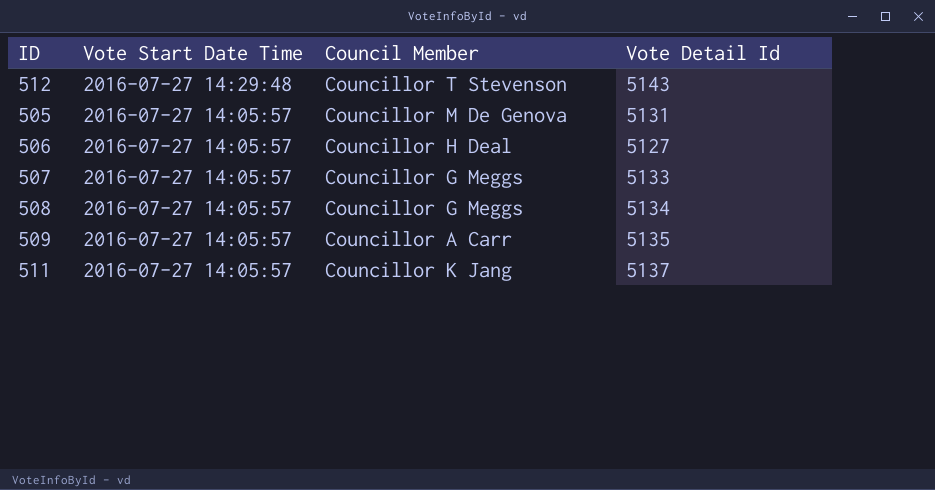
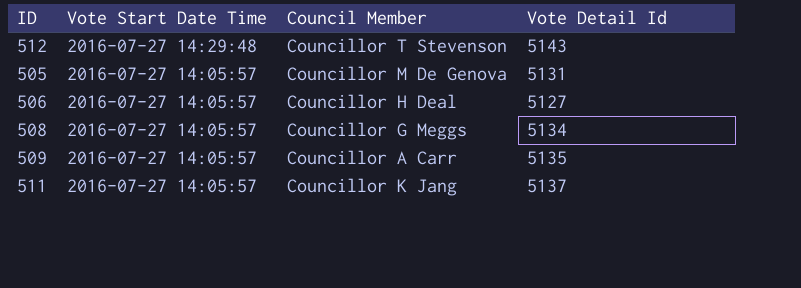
row 507: 2016-07-27 14:05:57 | Councillor G Meggs | 5133 -> none

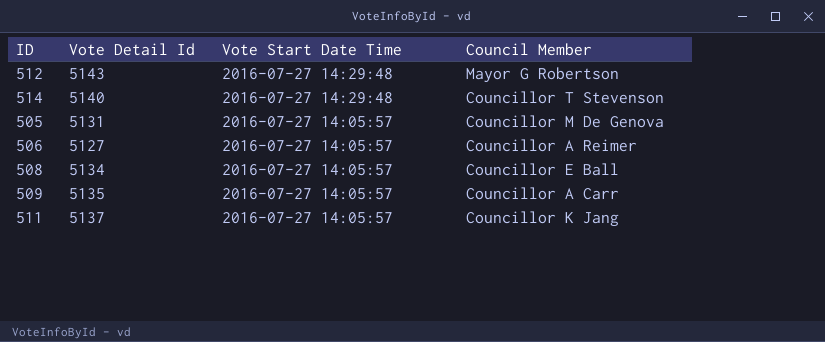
column Vote Detail Id | position: 4 -> 2
512 | Council Member: Councillor T Stevenson -> Mayor G Robertson
row 514: none -> 5140 | 2016-07-27 14:29:48 | Councillor T Stevenson
506 | Council Member: Councillor H Deal -> Councillor A Reimer
508 | Council Member: Councillor G Meggs -> Councillor E Ball

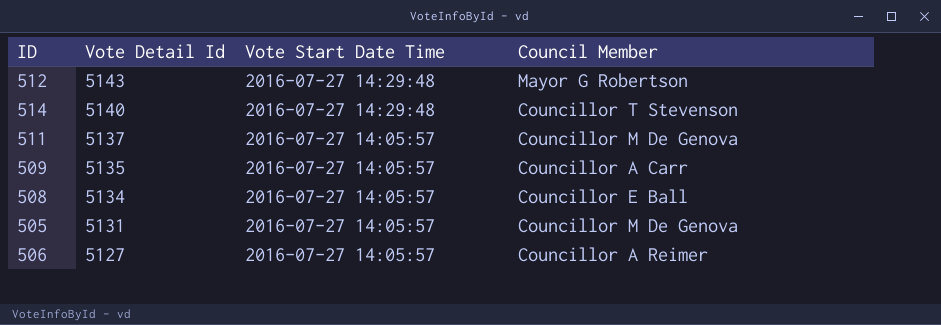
row order: Vote Start Date Time descending -> Vote Detail Id descending
511 | Council Member: Councillor K Jang -> Councillor M De Genova

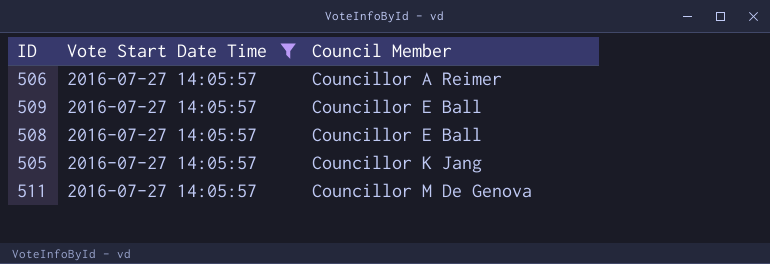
filter: none -> Vote Start Date Time = 2016-07-27 14:05:57
row order: Vote Detail Id descending -> Council Member ascending
column Vote Detail Id | position: 2 -> none
509 | Council Member: Councillor A Carr -> Councillor E Ball
505 | Council Member: Councillor M De Genova -> Councillor K Jang

